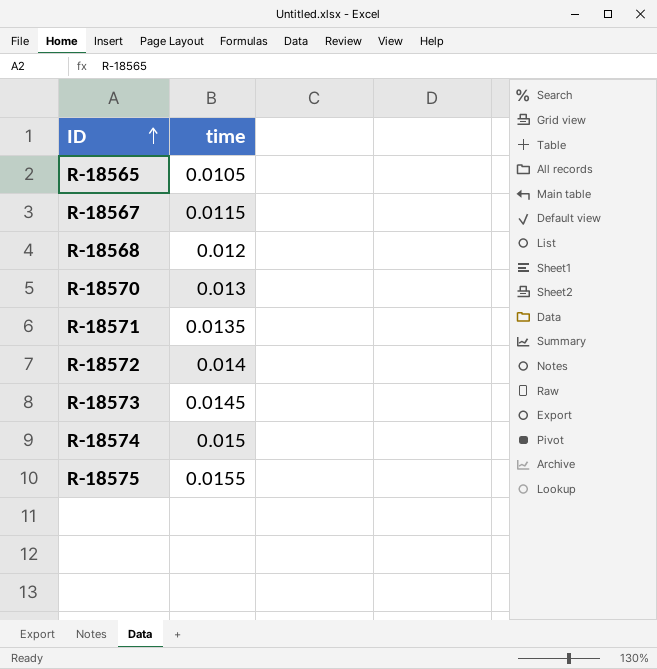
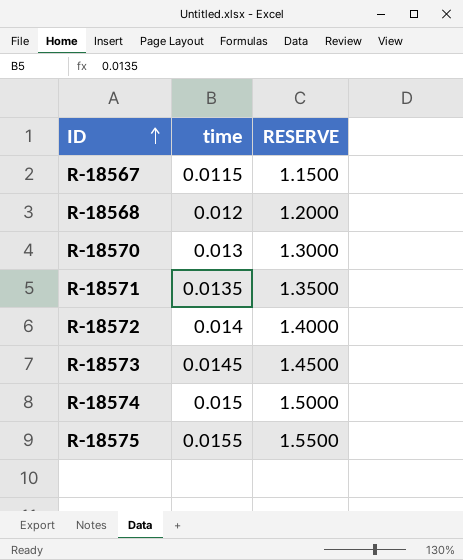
column RESERVE | formula: none -> [time] * 100
row R-18565: 0.0105 -> none

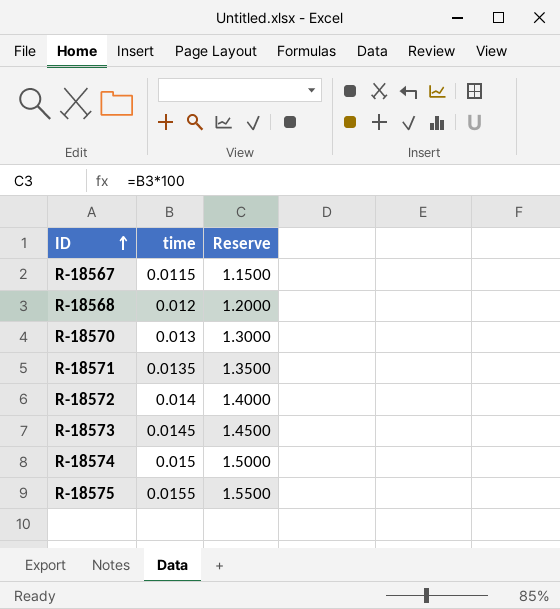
column name: RESERVE -> Reserve

